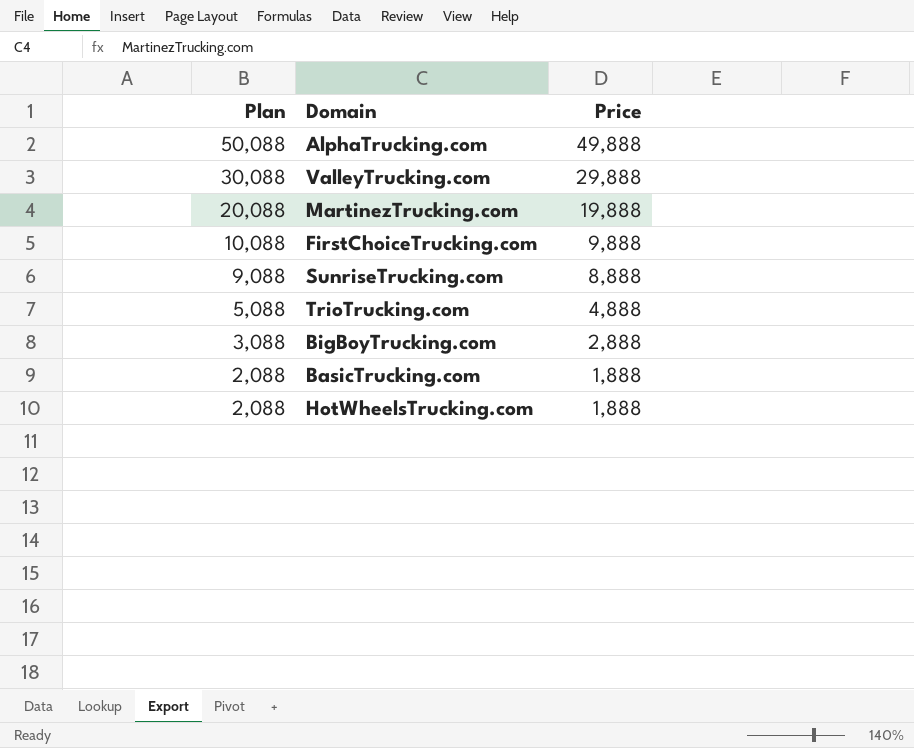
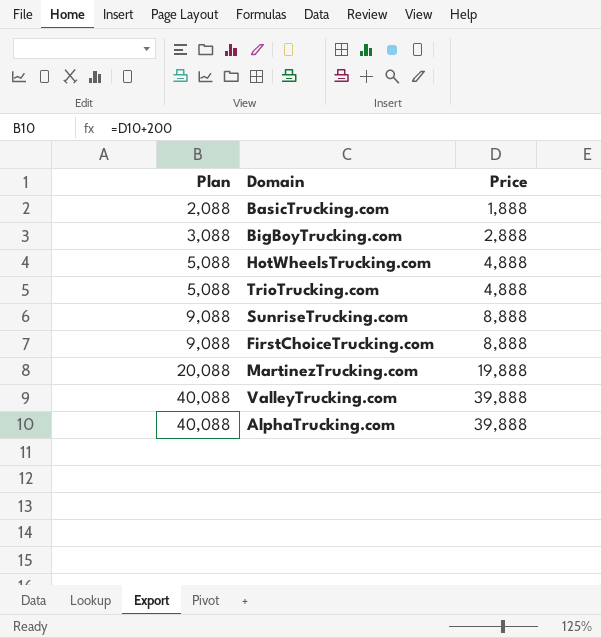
row order: Plan descending -> Plan ascending
HotWheelsTrucking.com | Plan: 2,088 -> 5,088
HotWheelsTrucking.com | Price: 1,888 -> 4,888
FirstChoiceTrucking.com | Plan: 10,088 -> 9,088
FirstChoiceTrucking.com | Price: 9,888 -> 8,888
ValleyTrucking.com | Plan: 30,088 -> 40,088
ValleyTrucking.com | Price: 29,888 -> 39,888
AlphaTrucking.com | Plan: 50,088 -> 40,088
AlphaTrucking.com | Price: 49,888 -> 39,888

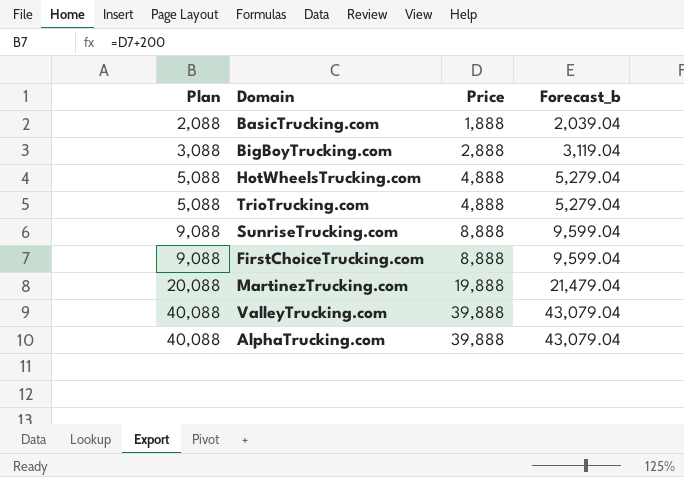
column Forecast_b | formula: none -> [Price] * 1.08

